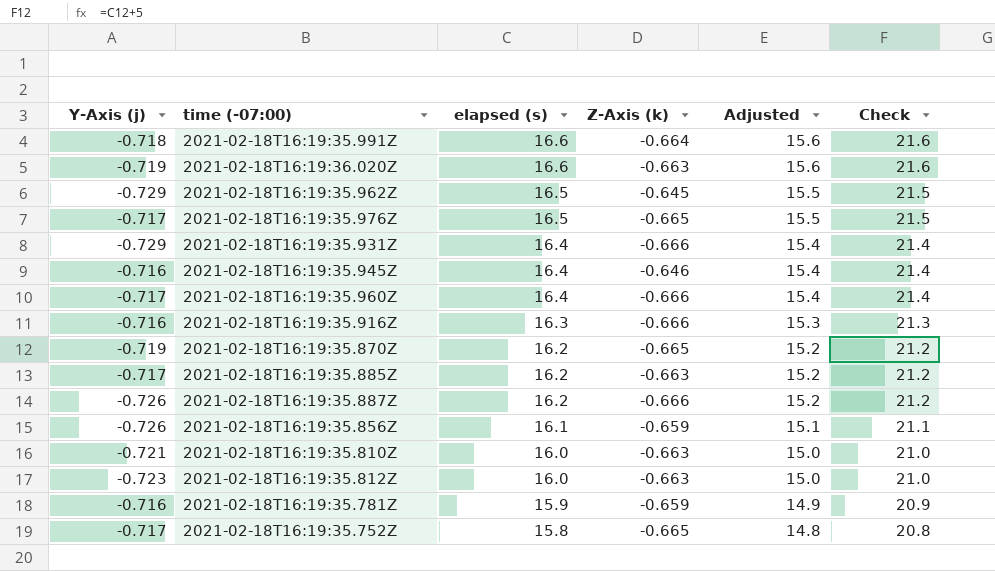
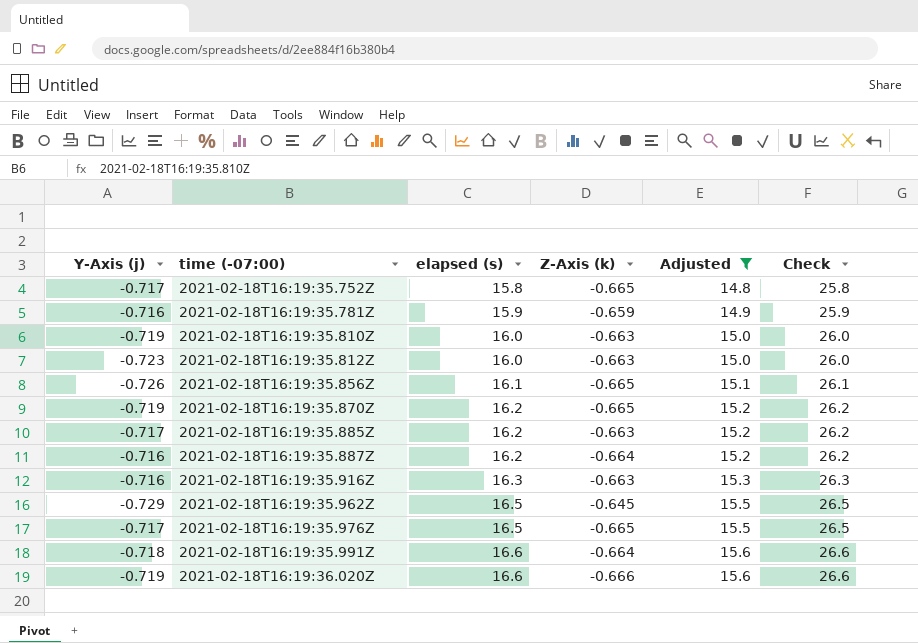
filter: none -> Adjusted != 15.4
row order: elapsed (s) descending -> time (-07:00) ascending
column Check | formula: [elapsed (s)] + 5 -> [elapsed (s)] + 10
2021-02-18T16:19:35.810Z | Y-Axis (j): -0.721 -> -0.719
2021-02-18T16:19:35.856Z | Z-Axis (k): -0.659 -> -0.665
2021-02-18T16:19:35.887Z | Y-Axis (j): -0.726 -> -0.716
2021-02-18T16:19:35.887Z | Z-Axis (k): -0.666 -> -0.664
2021-02-18T16:19:35.916Z | Z-Axis (k): -0.666 -> -0.663
2021-02-18T16:19:36.020Z | Z-Axis (k): -0.663 -> -0.666

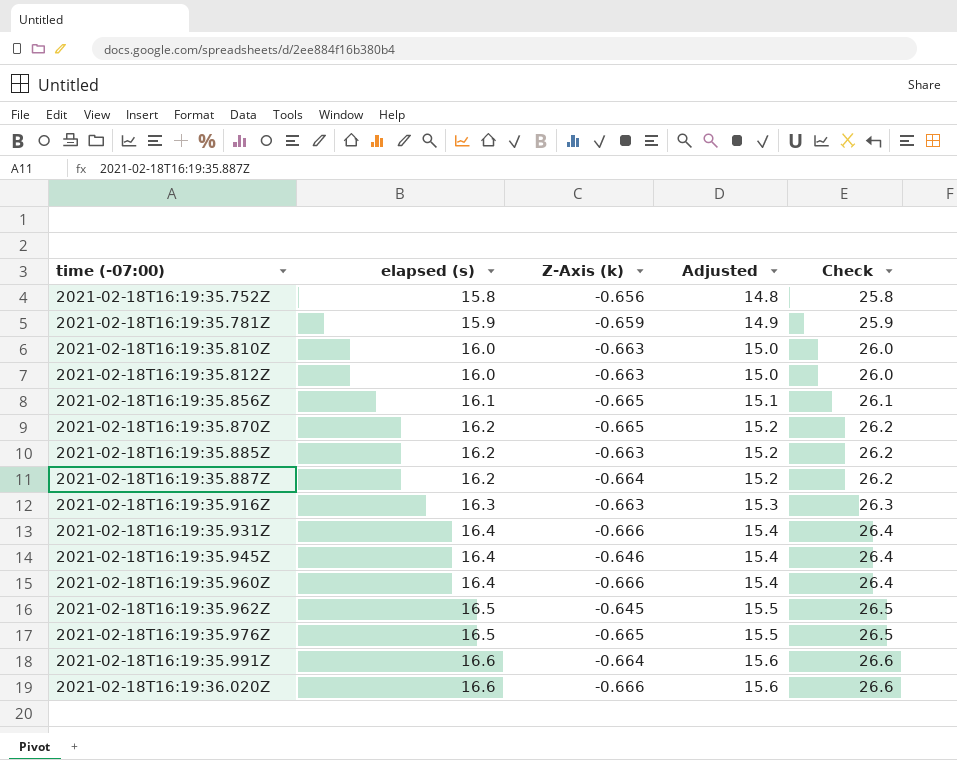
filter: Adjusted != 15.4 -> none
column Y-Axis (j) | position: 1 -> none
2021-02-18T16:19:35.752Z | Z-Axis (k): -0.665 -> -0.656

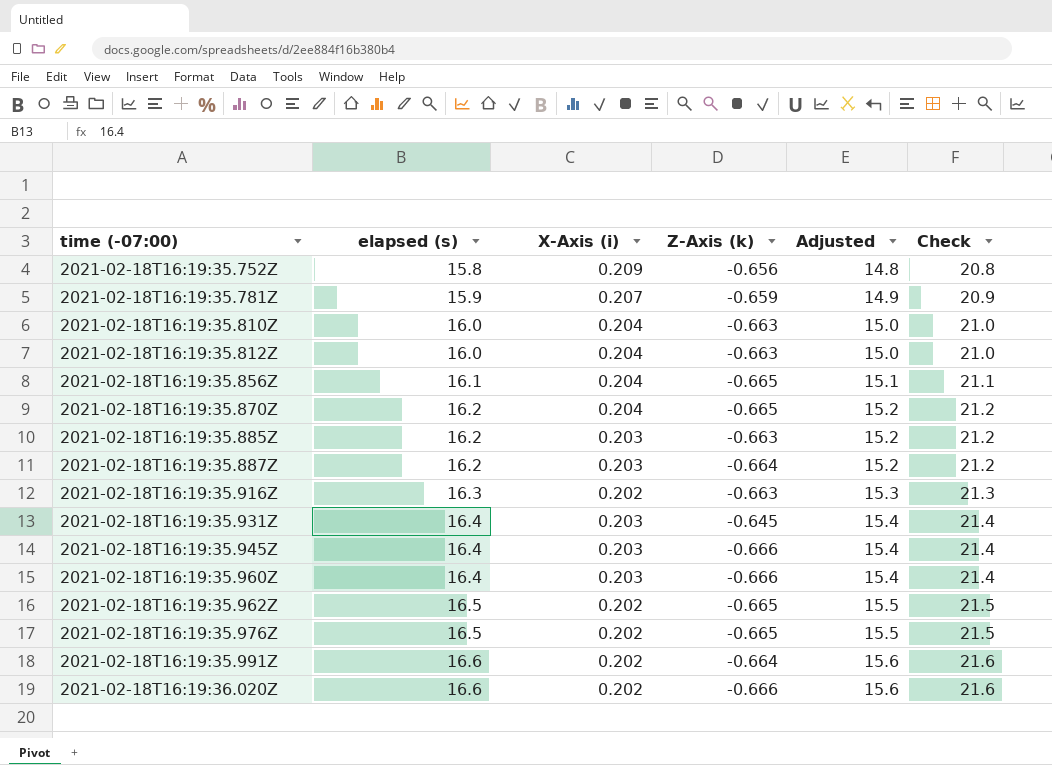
column X-Axis (i) | position: none -> 3
column Check | formula: [elapsed (s)] + 10 -> [elapsed (s)] + 5
2021-02-18T16:19:35.931Z | Z-Axis (k): -0.666 -> -0.645
2021-02-18T16:19:35.945Z | Z-Axis (k): -0.646 -> -0.666
2021-02-18T16:19:35.962Z | Z-Axis (k): -0.645 -> -0.665

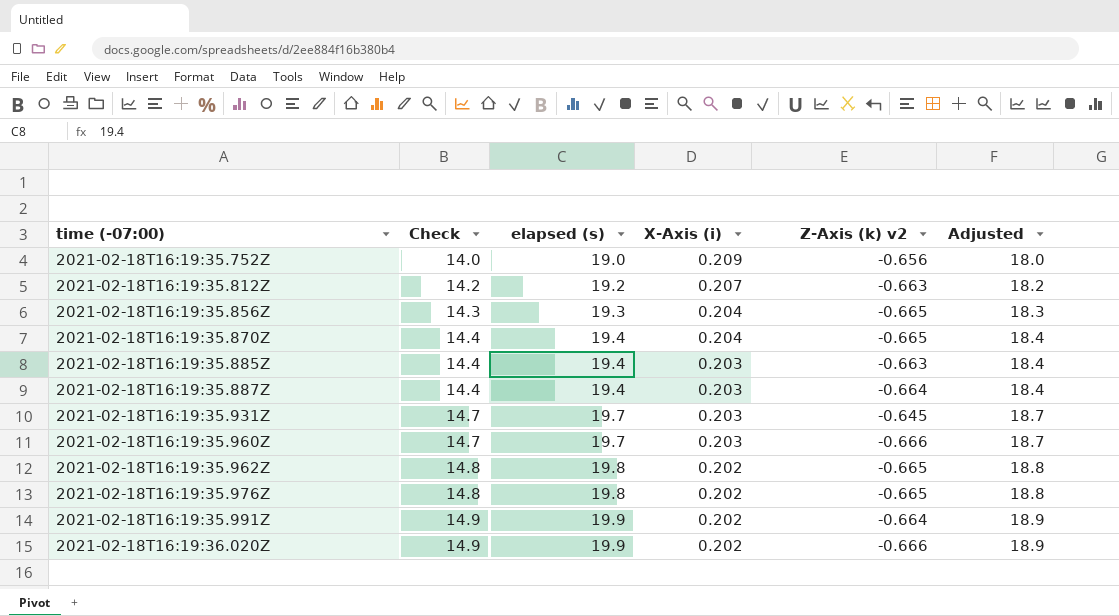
column Check | formula: [elapsed (s)] + 5 -> [elapsed (s)] - 5
column Check | position: 6 -> 2
column name: Z-Axis (k) -> Z-Axis (k) v2
row 2021-02-18T16:19:35.781Z: 15.9 | 0.207 | -0.659 | 14.9 | 20.9 -> none
row 2021-02-18T16:19:35.810Z: 16.0 | 0.204 | -0.663 | 15.0 | 21.0 -> none
row 2021-02-18T16:19:35.916Z: 16.3 | 0.202 | -0.663 | 15.3 | 21.3 -> none
row 2021-02-18T16:19:35.945Z: 16.4 | 0.203 | -0.666 | 15.4 | 21.4 -> none
2021-02-18T16:19:35.752Z | elapsed (s): 15.8 -> 19.0
2021-02-18T16:19:35.752Z | Adjusted: 14.8 -> 18.0
2021-02-18T16:19:35.812Z | elapsed (s): 16.0 -> 19.2
2021-02-18T16:19:35.812Z | X-Axis (i): 0.204 -> 0.207
2021-02-18T16:19:35.812Z | Adjusted: 15.0 -> 18.2
2021-02-18T16:19:35.856Z | elapsed (s): 16.1 -> 19.3
2021-02-18T16:19:35.856Z | Adjusted: 15.1 -> 18.3
2021-02-18T16:19:35.870Z | elapsed (s): 16.2 -> 19.4
2021-02-18T16:19:35.870Z | Adjusted: 15.2 -> 18.4
2021-02-18T16:19:35.885Z | elapsed (s): 16.2 -> 19.4
2021-02-18T16:19:35.885Z | Adjusted: 15.2 -> 18.4
2021-02-18T16:19:35.887Z | elapsed (s): 16.2 -> 19.4
2021-02-18T16:19:35.887Z | Adjusted: 15.2 -> 18.4
2021-02-18T16:19:35.931Z | elapsed (s): 16.4 -> 19.7
2021-02-18T16:19:35.931Z | Adjusted: 15.4 -> 18.7
2021-02-18T16:19:35.960Z | elapsed (s): 16.4 -> 19.7
2021-02-18T16:19:35.960Z | Adjusted: 15.4 -> 18.7
2021-02-18T16:19:35.962Z | elapsed (s): 16.5 -> 19.8
2021-02-18T16:19:35.962Z | Adjusted: 15.5 -> 18.8
2021-02-18T16:19:35.976Z | elapsed (s): 16.5 -> 19.8
2021-02-18T16:19:35.976Z | Adjusted: 15.5 -> 18.8
2021-02-18T16:19:35.991Z | elapsed (s): 16.6 -> 19.9
2021-02-18T16:19:35.991Z | Adjusted: 15.6 -> 18.9
2021-02-18T16:19:36.020Z | elapsed (s): 16.6 -> 19.9
2021-02-18T16:19:36.020Z | Adjusted: 15.6 -> 18.9

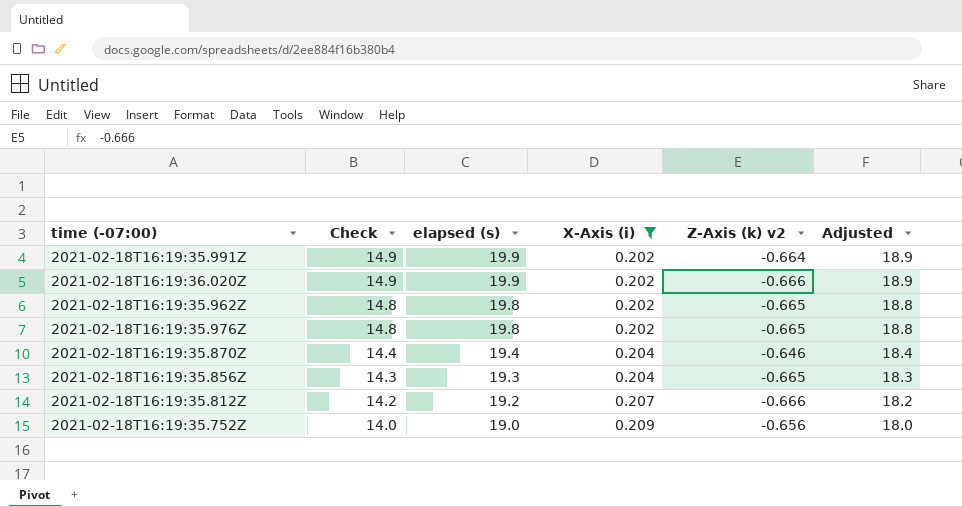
filter: none -> X-Axis (i) != 0.203
row order: time (-07:00) ascending -> Check descending
2021-02-18T16:19:35.870Z | Z-Axis (k) v2: -0.665 -> -0.646
2021-02-18T16:19:35.812Z | Z-Axis (k) v2: -0.663 -> -0.666

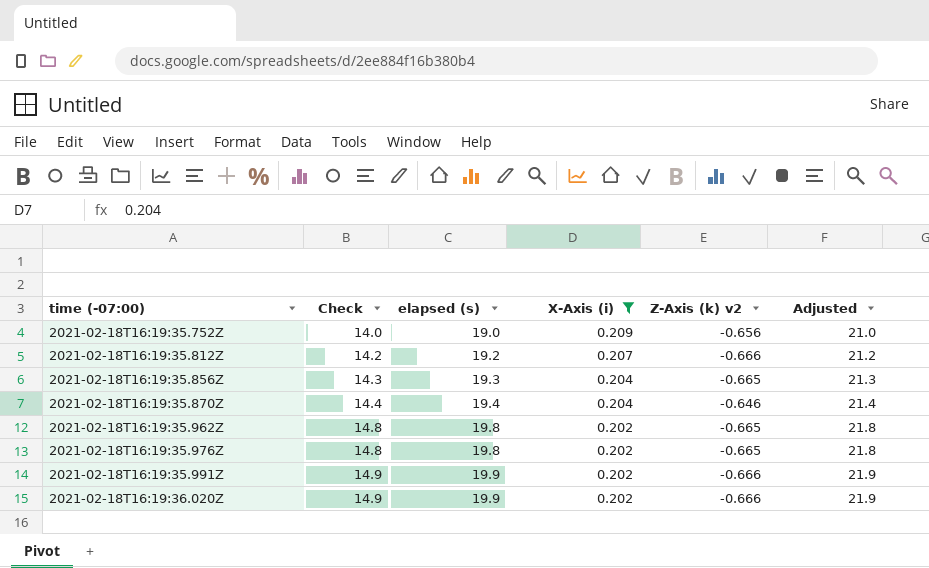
row order: Check descending -> time (-07:00) ascending
column Adjusted | formula: [elapsed (s)] - 1 -> [elapsed (s)] + 2
2021-02-18T16:19:35.991Z | Z-Axis (k) v2: -0.664 -> -0.666

